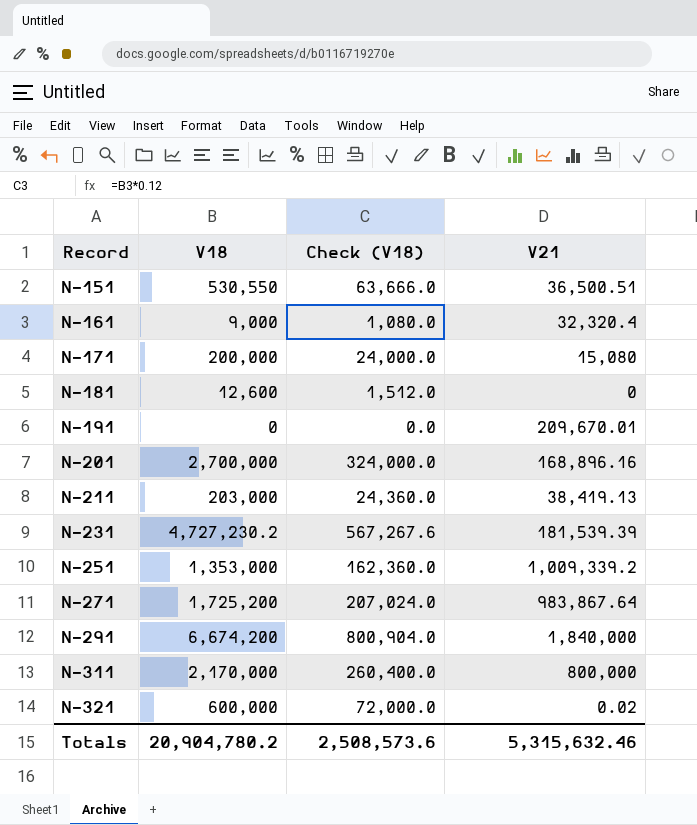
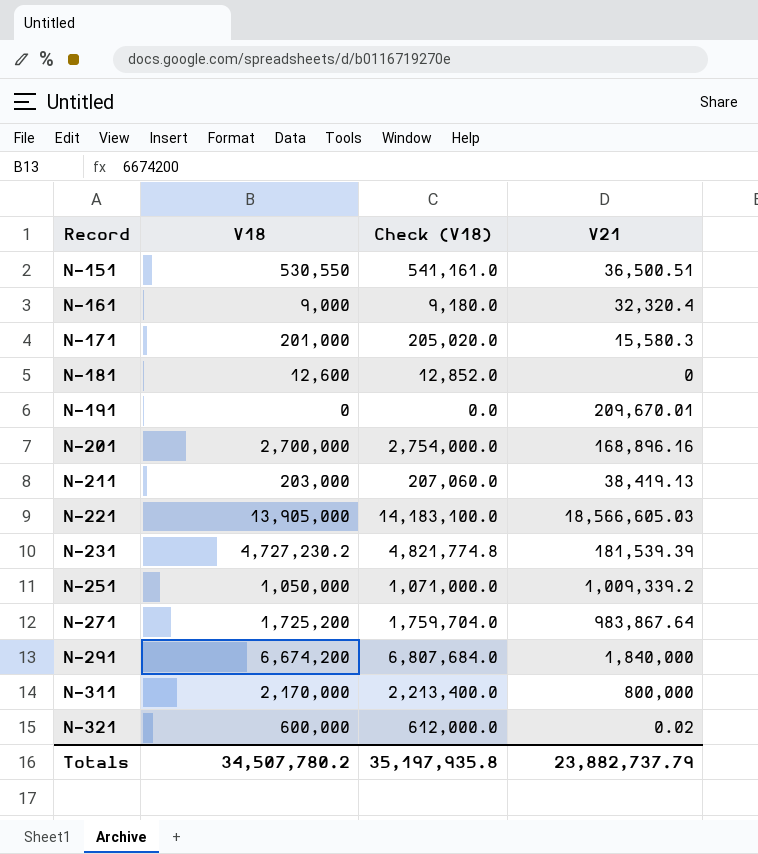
column Check (V18) | formula: [V18] * 0.12 -> [V18] * 1.02
N-171 | V18: 200,000 -> 201,000
N-171 | V21: 15,080 -> 15,580.3
row N-221: none -> 13,905,000 | 14,183,100.0 | 18,566,605.03
N-251 | V18: 1,353,000 -> 1,050,000
Totals | V18: 20,904,780.2 -> 34,507,780.2
Totals | Check (V18): 2,508,573.6 -> 35,197,935.8
Totals | V21: 5,315,632.46 -> 23,882,737.79

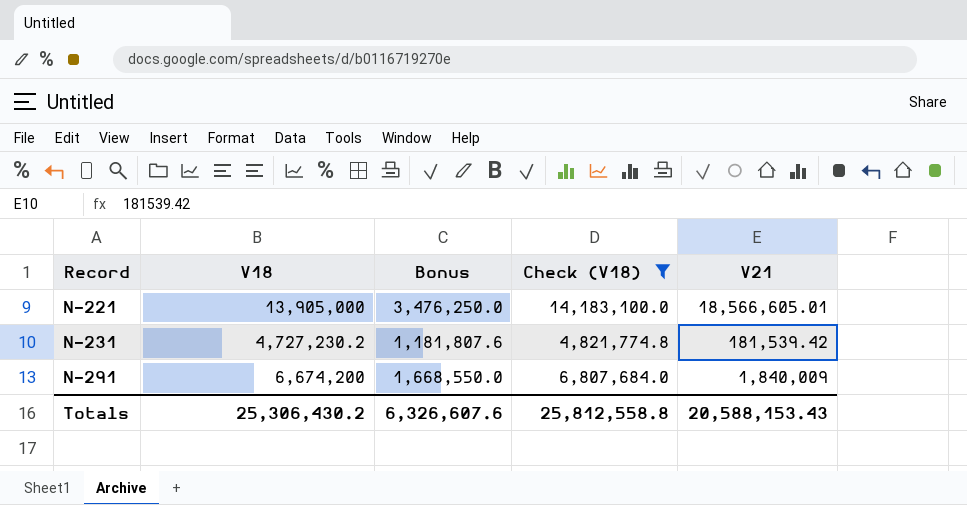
filter: none -> Check (V18) >= 4,821,774.8
column Bonus | formula: none -> [V18] * 0.25
N-221 | V21: 18,566,605.03 -> 18,566,605.01
N-231 | V21: 181,539.39 -> 181,539.42
N-291 | V21: 1,840,000 -> 1,840,009
Totals | V18: 34,507,780.2 -> 25,306,430.2
Totals | Check (V18): 35,197,935.8 -> 25,812,558.8
Totals | V21: 23,882,737.79 -> 20,588,153.43

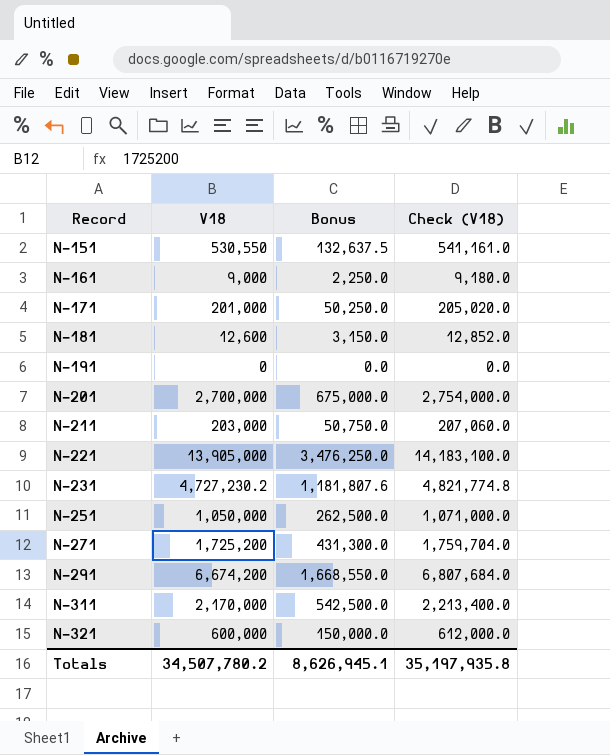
filter: Check (V18) >= 4,821,774.8 -> none
column V21 | position: 5 -> none
Totals | V18: 25,306,430.2 -> 34,507,780.2
Totals | Bonus: 6,326,607.6 -> 8,626,945.1
Totals | Check (V18): 25,812,558.8 -> 35,197,935.8

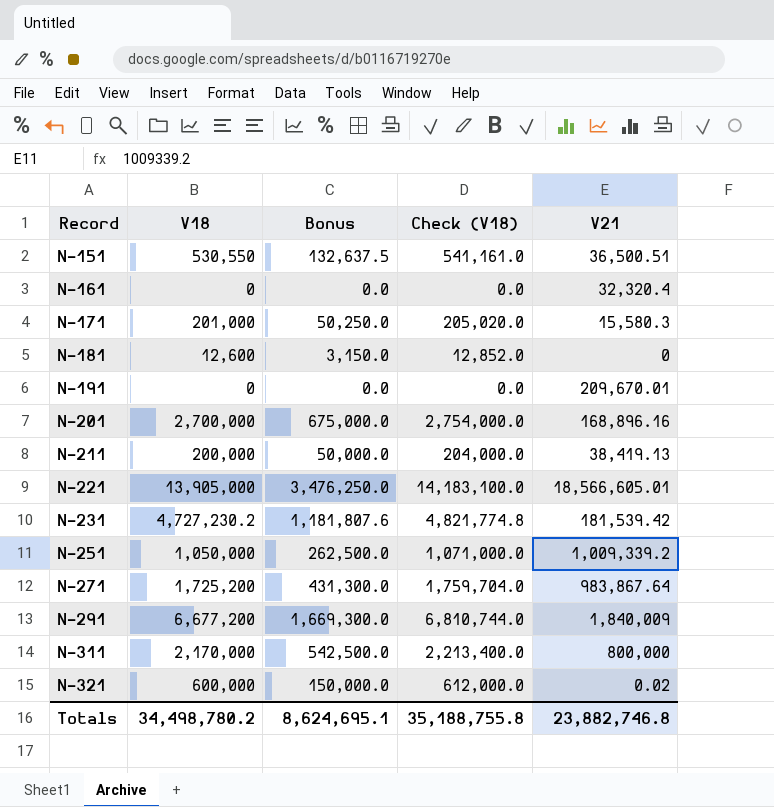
column V21 | position: none -> 5
N-161 | V18: 9,000 -> 0
N-161 | Bonus: 2,250.0 -> 0.0
N-161 | Check (V18): 9,180.0 -> 0.0
N-211 | V18: 203,000 -> 200,000
N-211 | Bonus: 50,750.0 -> 50,000.0
N-211 | Check (V18): 207,060.0 -> 204,000.0
N-291 | V18: 6,674,200 -> 6,677,200
N-291 | Bonus: 1,668,550.0 -> 1,669,300.0
N-291 | Check (V18): 6,807,684.0 -> 6,810,744.0
Totals | V18: 34,507,780.2 -> 34,498,780.2
Totals | Bonus: 8,626,945.1 -> 8,624,695.1
Totals | Check (V18): 35,197,935.8 -> 35,188,755.8

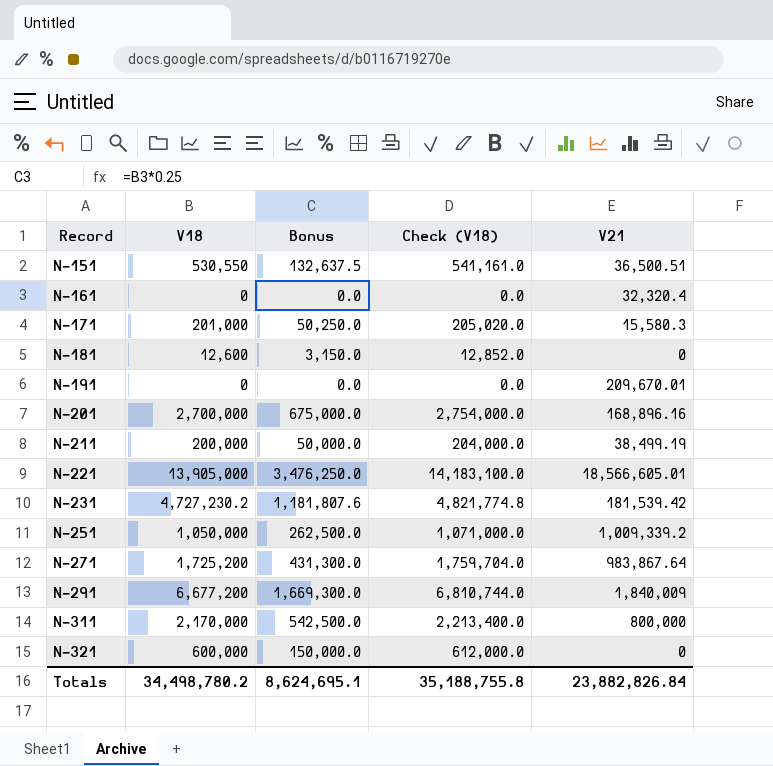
N-211 | V21: 38,419.13 -> 38,499.19
N-321 | V21: 0.02 -> 0
Totals | V21: 23,882,746.8 -> 23,882,826.84

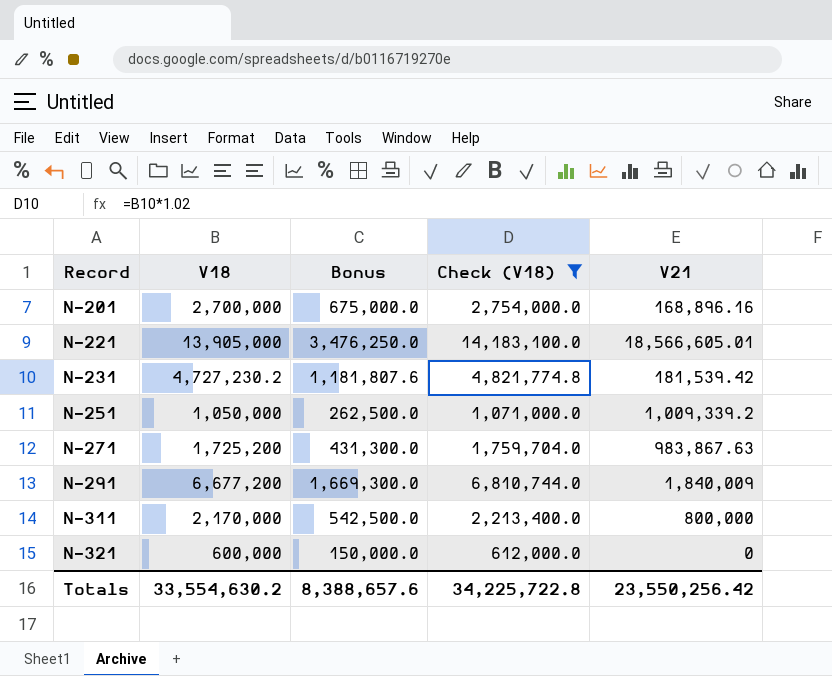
filter: none -> Check (V18) >= 612,000.0
N-271 | V21: 983,867.64 -> 983,867.63
Totals | V18: 34,498,780.2 -> 33,554,630.2
Totals | Bonus: 8,624,695.1 -> 8,388,657.6
Totals | Check (V18): 35,188,755.8 -> 34,225,722.8
Totals | V21: 23,882,826.84 -> 23,550,256.42

